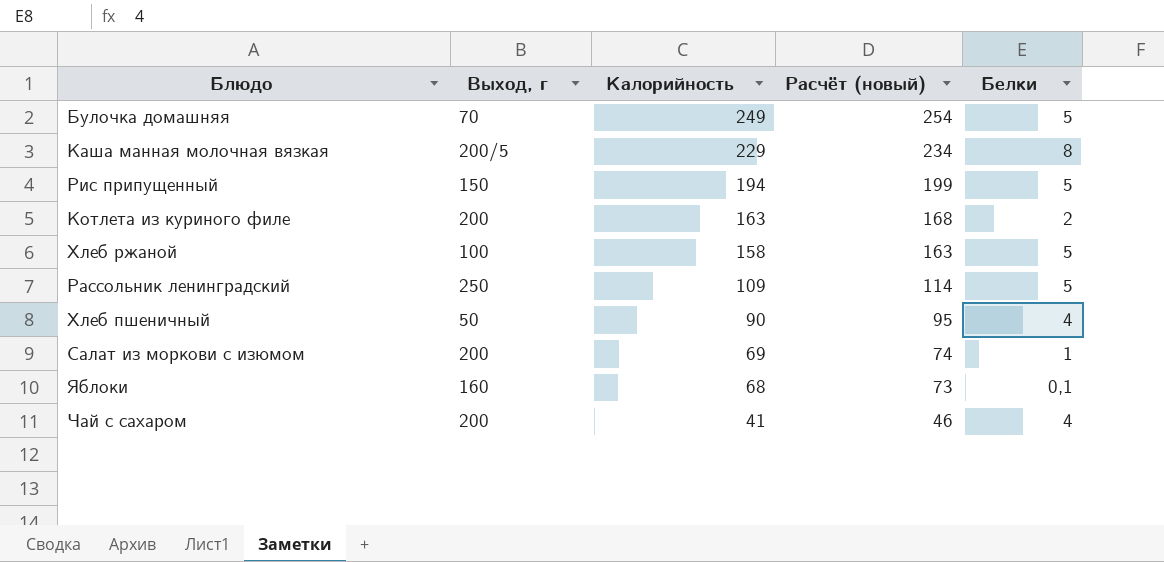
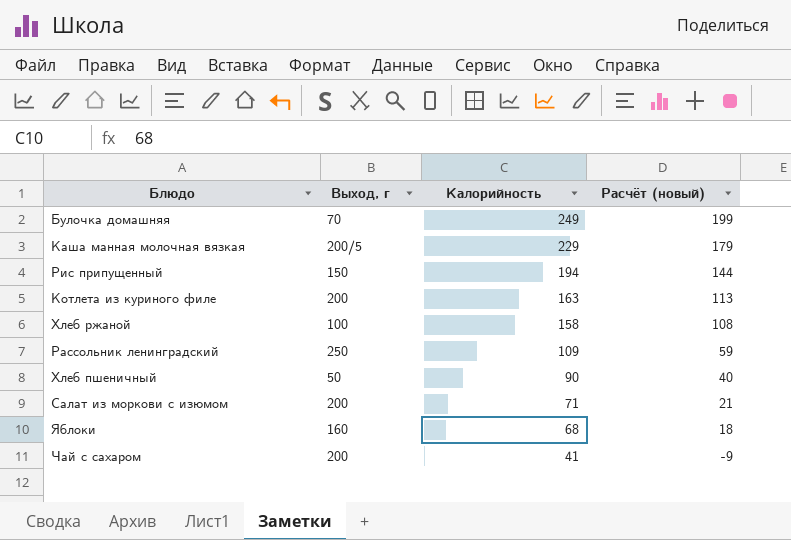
column Белки | position: 5 -> none
column Расчёт (новый) | formula: [Калорийность] + 5 -> [Калорийность] - 50
Салат из моркови с изюмом | Калорийность: 69 -> 71

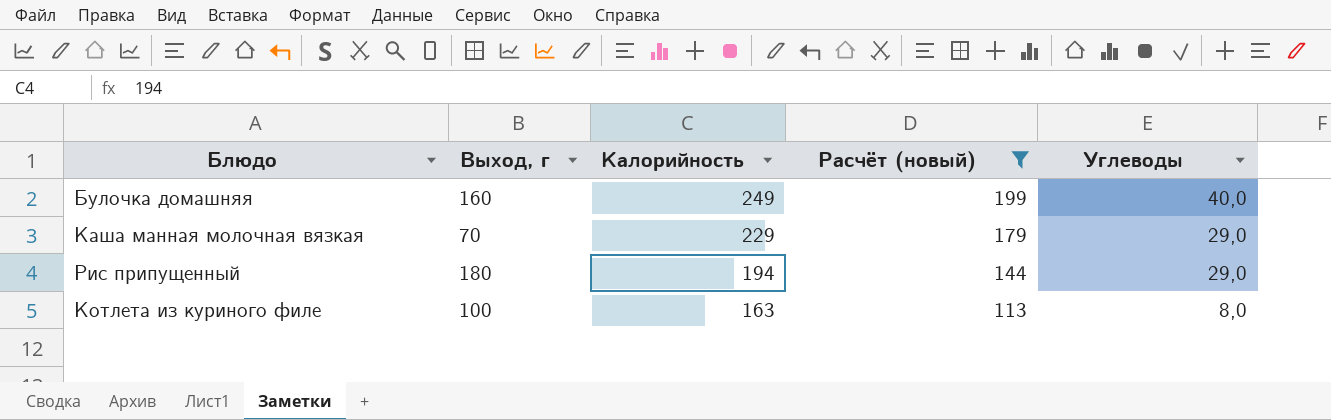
filter: none -> Расчёт (новый) >= 113
column Углеводы | position: none -> 5
Булочка домашняя | Выход, г: 70 -> 160
Каша манная молочная вязкая | Выход, г: 200/5 -> 70
Рис припущенный | Выход, г: 150 -> 180
Котлета из куриного филе | Выход, г: 200 -> 100

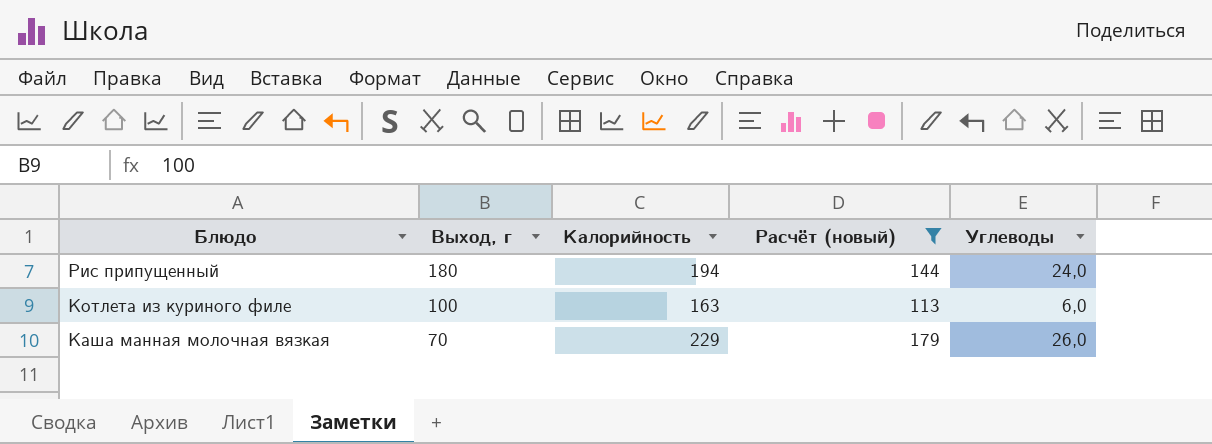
row order: Калорийность descending -> Блюдо descending
row Булочка домашняя: 160 | 249 | 199 | 40,0 -> none
Рис припущенный | Углеводы: 29,0 -> 24,0
Котлета из куриного филе | Углеводы: 8,0 -> 6,0
Каша манная молочная вязкая | Углеводы: 29,0 -> 26,0

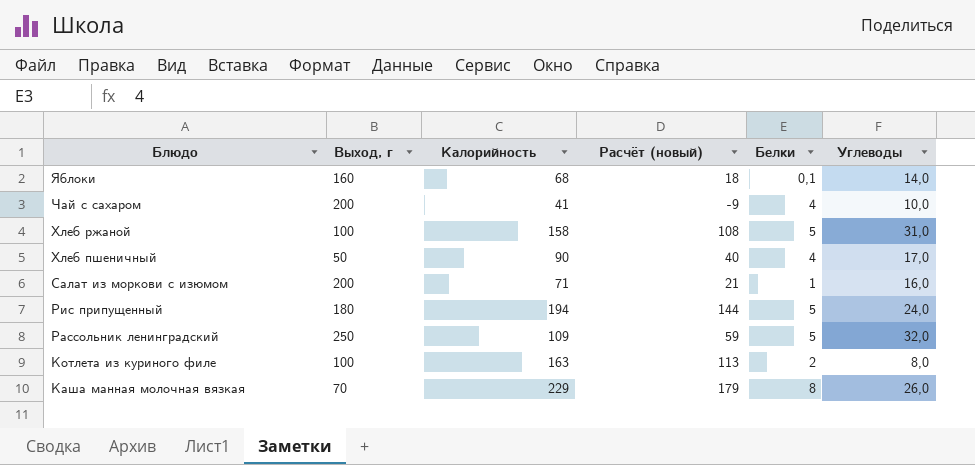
filter: Расчёт (новый) >= 113 -> none
column Белки | position: none -> 5
Котлета из куриного филе | Углеводы: 6,0 -> 8,0

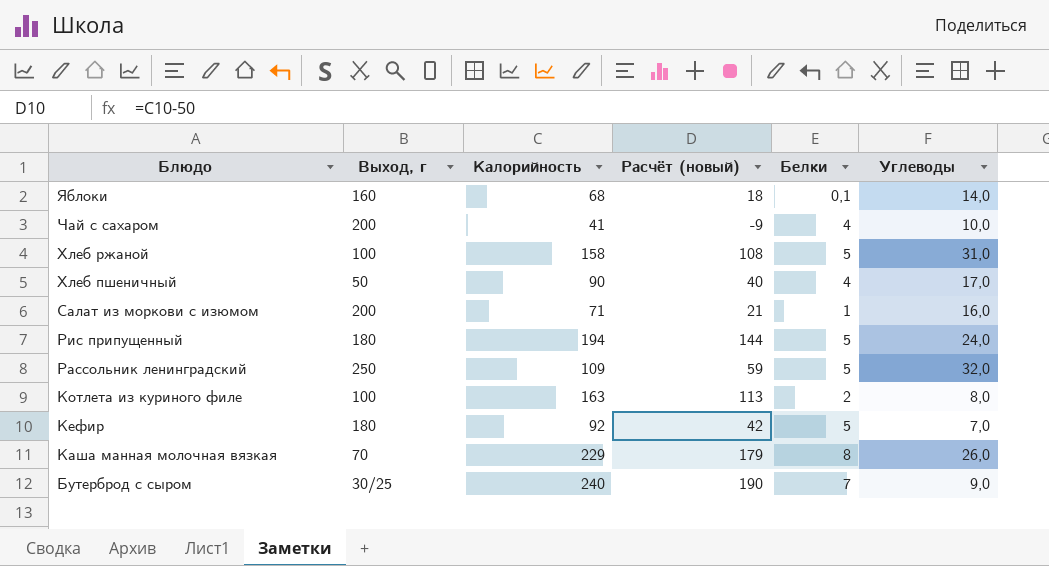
row Кефир: none -> 180 | 92 | 42 | 5 | 7,0
row Бутерброд с сыром: none -> 30/25 | 240 | 190 | 7 | 9,0

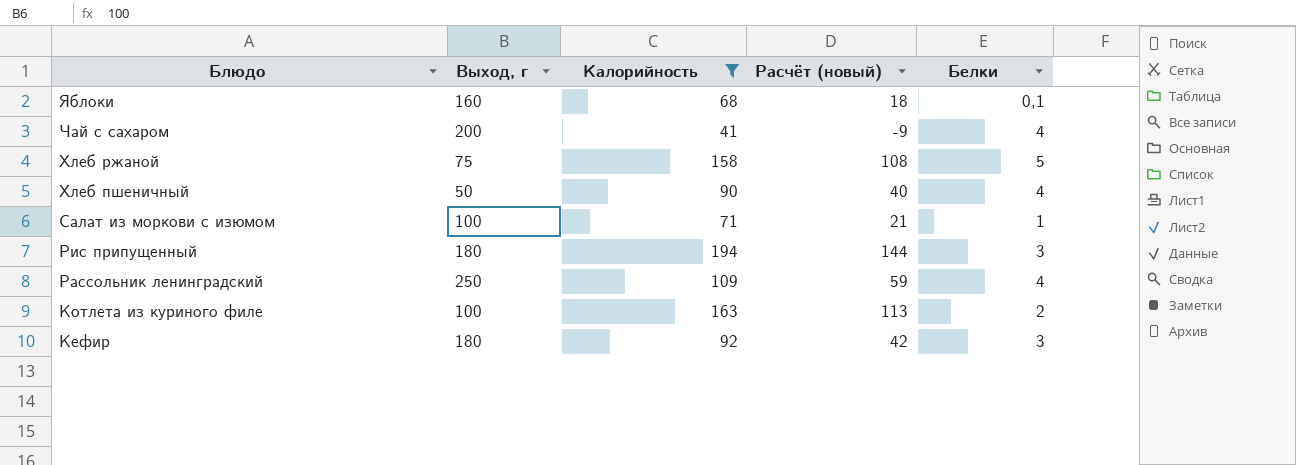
filter: none -> Калорийность <= 194
column Углеводы | position: 6 -> none
Хлеб ржаной | Выход, г: 100 -> 75
Салат из моркови с изюмом | Выход, г: 200 -> 100
Рис припущенный | Белки: 5 -> 3
Рассольник ленинградский | Белки: 5 -> 4
Кефир | Белки: 5 -> 3

